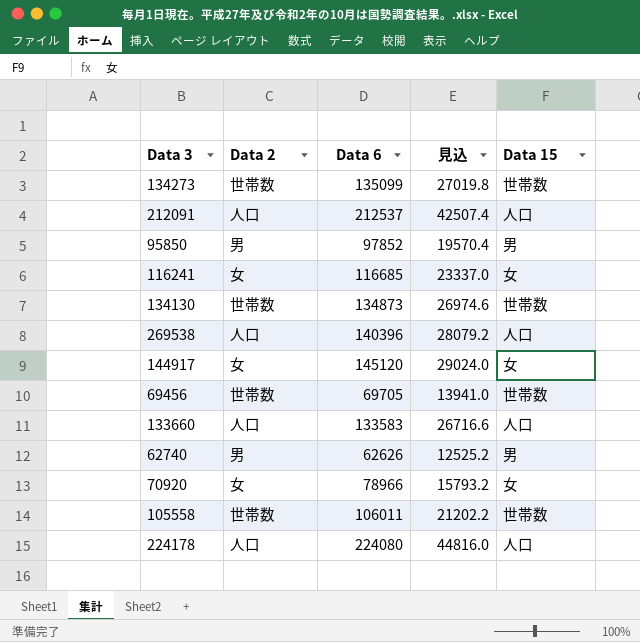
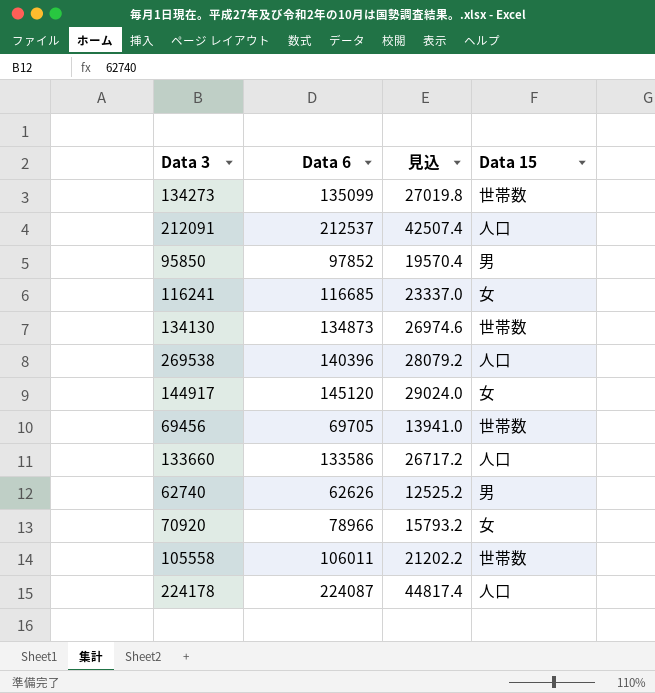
column Data 2 | position: 2 -> none
133660 | Data 6: 133583 -> 133586
133660 | 見込: 26716.6 -> 26717.2
224178 | Data 6: 224080 -> 224087
224178 | 見込: 44816.0 -> 44817.4

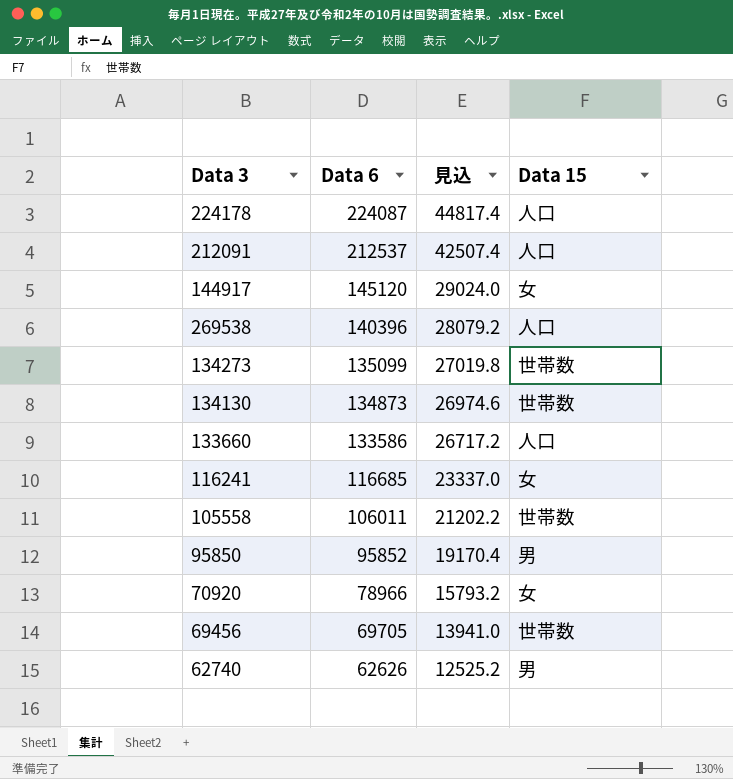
row order: none -> Data 6 descending
95850 | Data 6: 97852 -> 95852
95850 | 見込: 19570.4 -> 19170.4

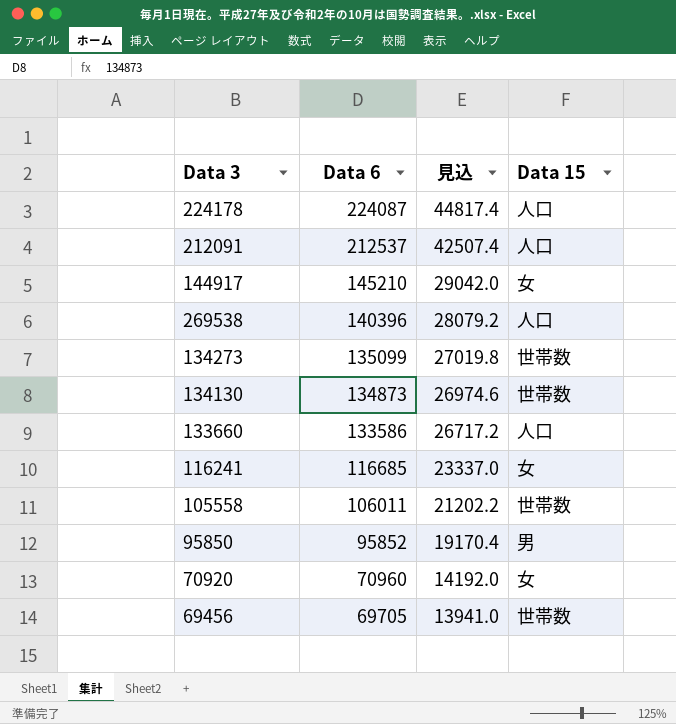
row 62740: 62626 | 12525.2 | 男 -> none
144917 | Data 6: 145120 -> 145210
144917 | 見込: 29024.0 -> 29042.0
70920 | Data 6: 78966 -> 70960
70920 | 見込: 15793.2 -> 14192.0

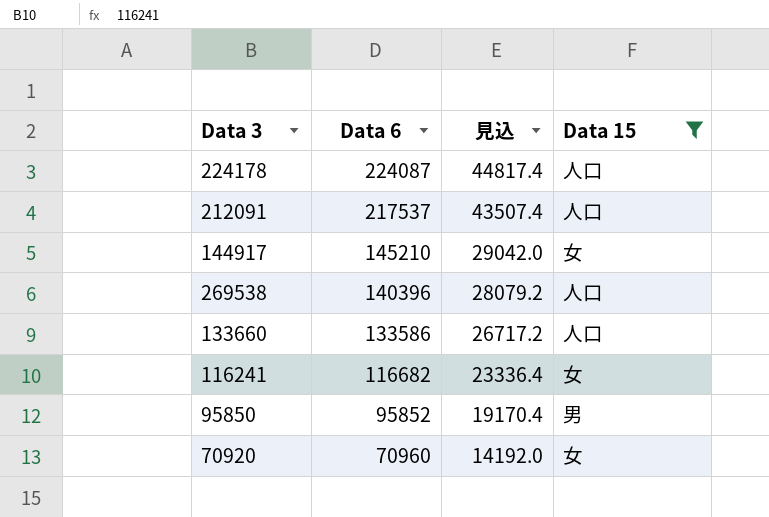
filter: none -> Data 15 != 世帯数
212091 | Data 6: 212537 -> 217537
212091 | 見込: 42507.4 -> 43507.4
116241 | Data 6: 116685 -> 116682
116241 | 見込: 23337.0 -> 23336.4

